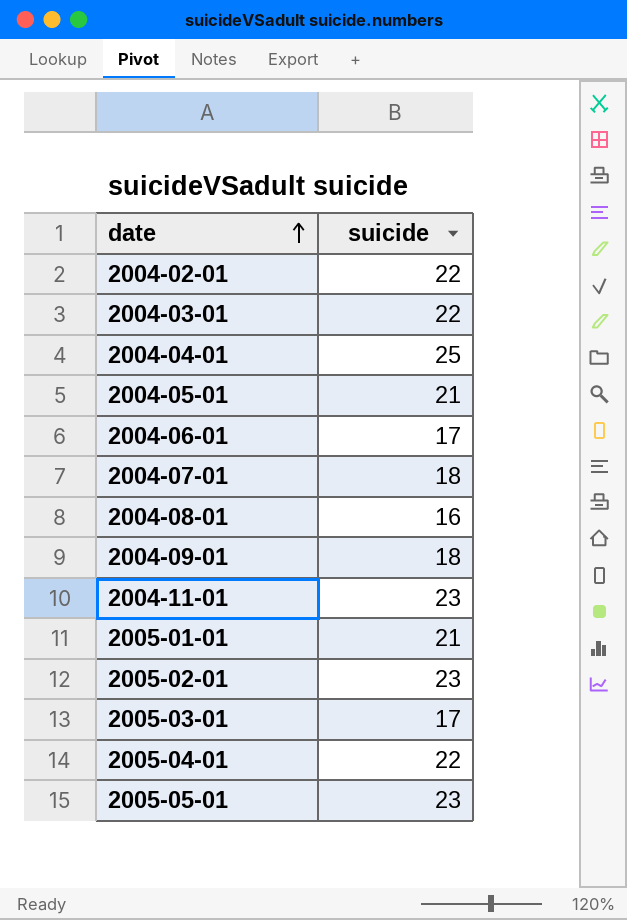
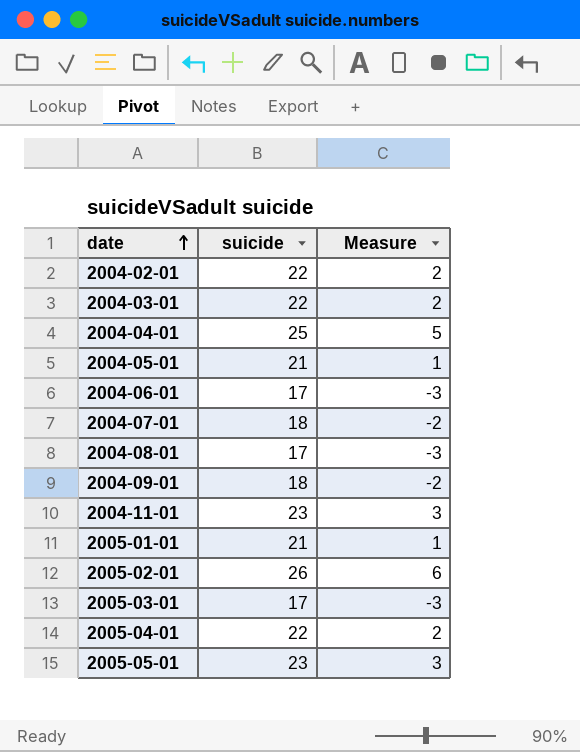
column Measure | formula: none -> [suicide] - 20
2004-08-01 | suicide: 16 -> 17
2005-02-01 | suicide: 23 -> 26

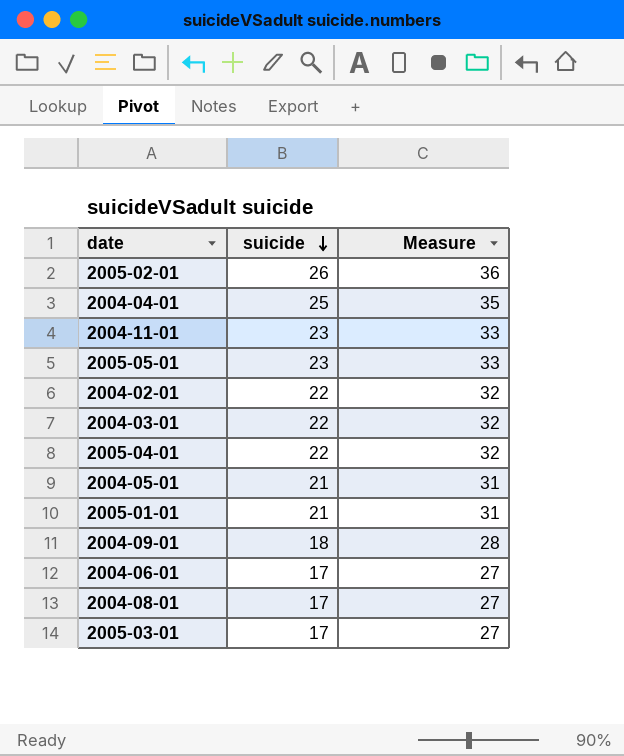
row order: date ascending -> suicide descending
column Measure | formula: [suicide] - 20 -> [suicide] + 10
row 2004-07-01: 18 | -2 -> none

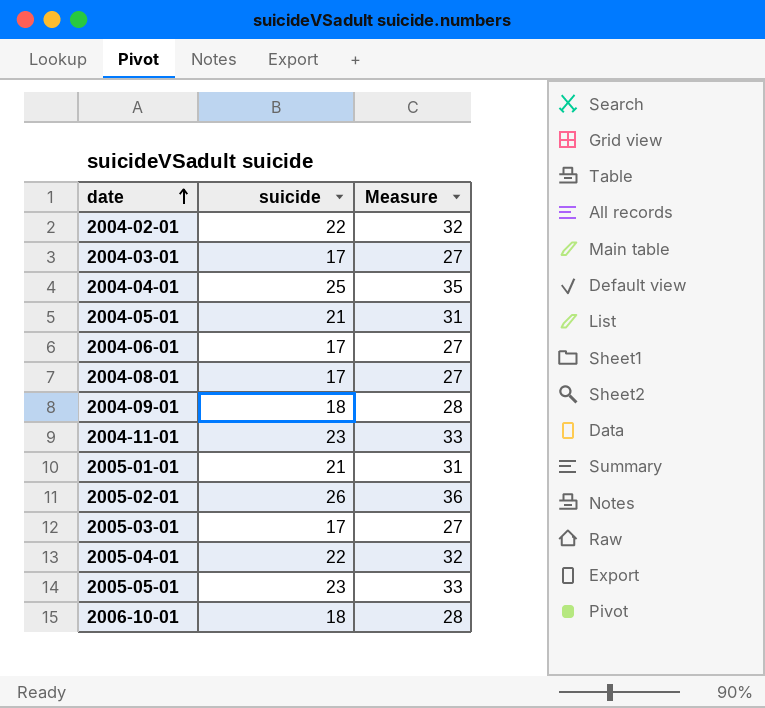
row order: suicide descending -> date ascending
2004-03-01 | suicide: 22 -> 17
2004-03-01 | Measure: 32 -> 27
row 2006-10-01: none -> 18 | 28

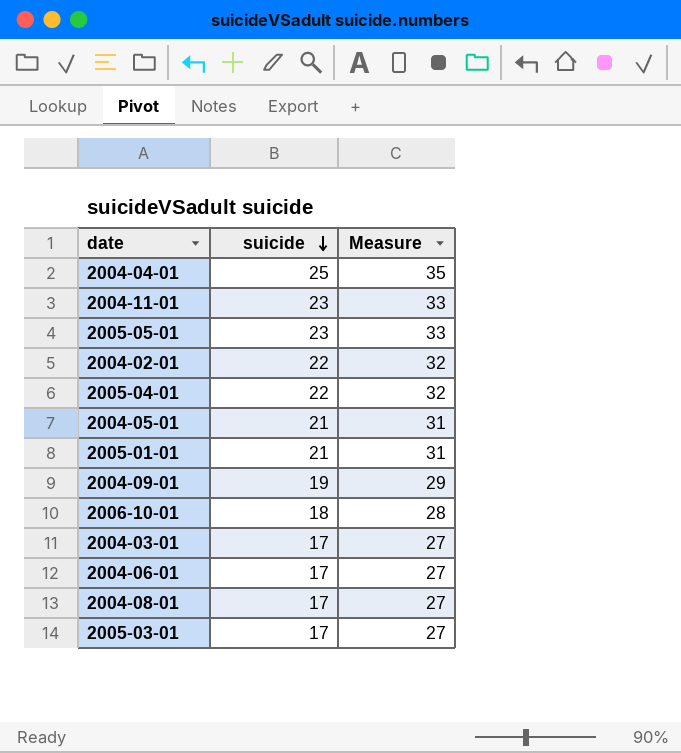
row order: date ascending -> suicide descending
row 2005-02-01: 26 | 36 -> none
2004-09-01 | suicide: 18 -> 19
2004-09-01 | Measure: 28 -> 29

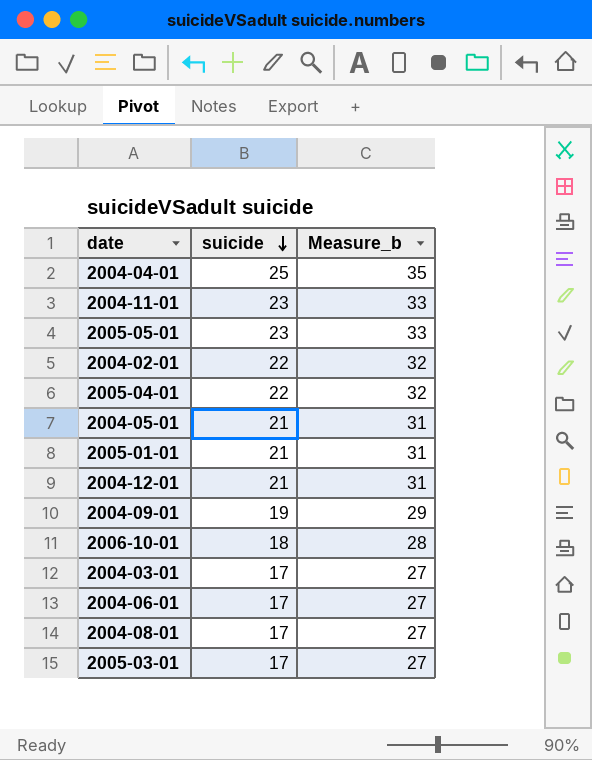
column name: Measure -> Measure_b
row 2004-12-01: none -> 21 | 31

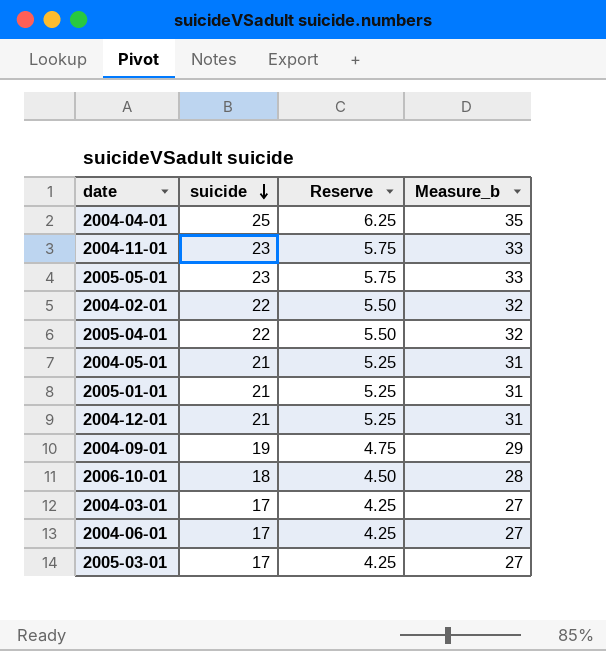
column Reserve | formula: none -> [suicide] * 0.25
row 2004-08-01: 17 | 27 -> none

